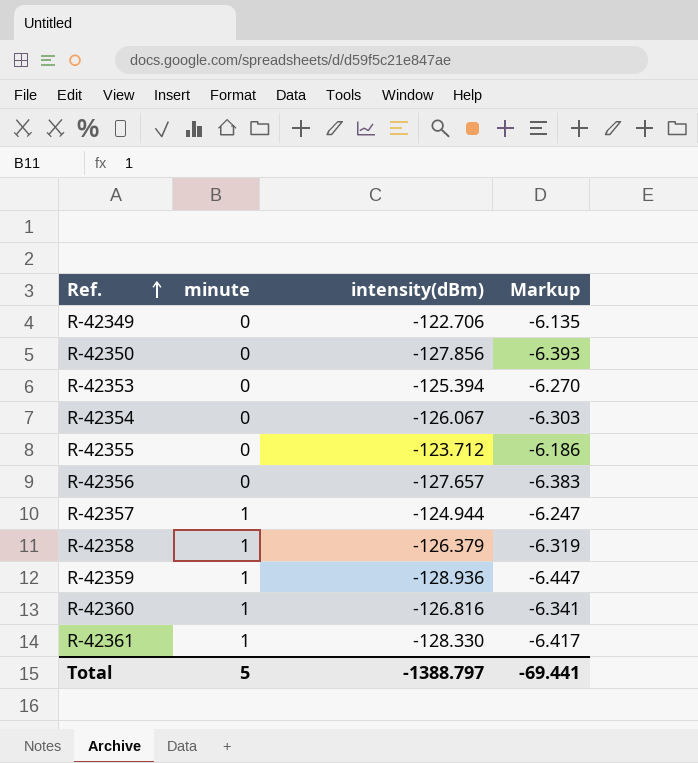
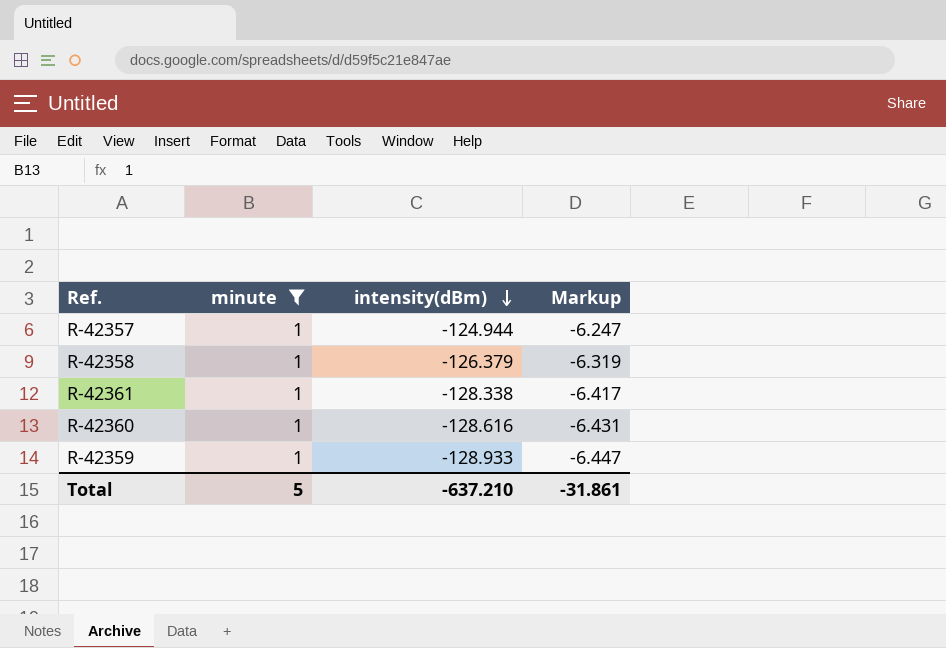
filter: none -> minute = 1
row order: Ref. ascending -> intensity(dBm) descending
R-42361 | intensity(dBm): -128.330 -> -128.338
R-42360 | intensity(dBm): -126.816 -> -128.616
R-42360 | Markup: -6.341 -> -6.431
R-42359 | intensity(dBm): -128.936 -> -128.933
Total | intensity(dBm): -1388.797 -> -637.210
Total | Markup: -69.441 -> -31.861

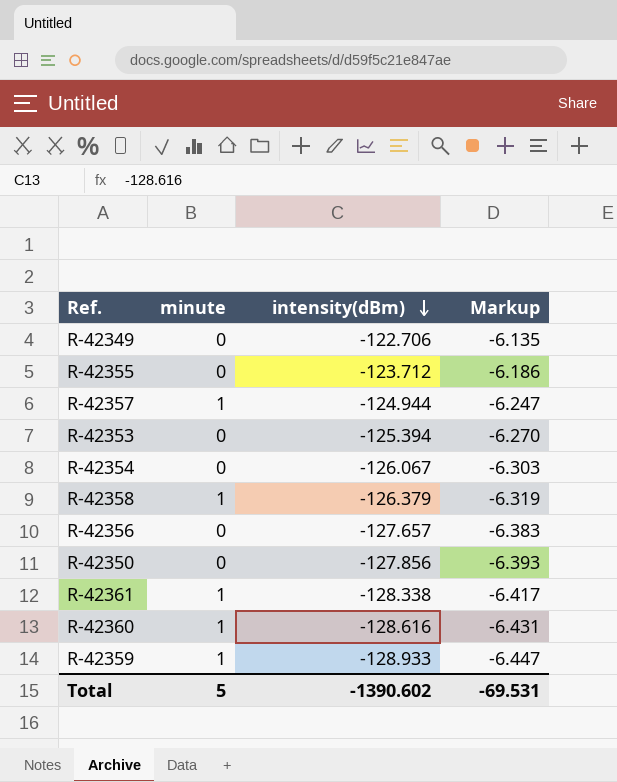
filter: minute = 1 -> none
Total | intensity(dBm): -637.210 -> -1390.602
Total | Markup: -31.861 -> -69.531

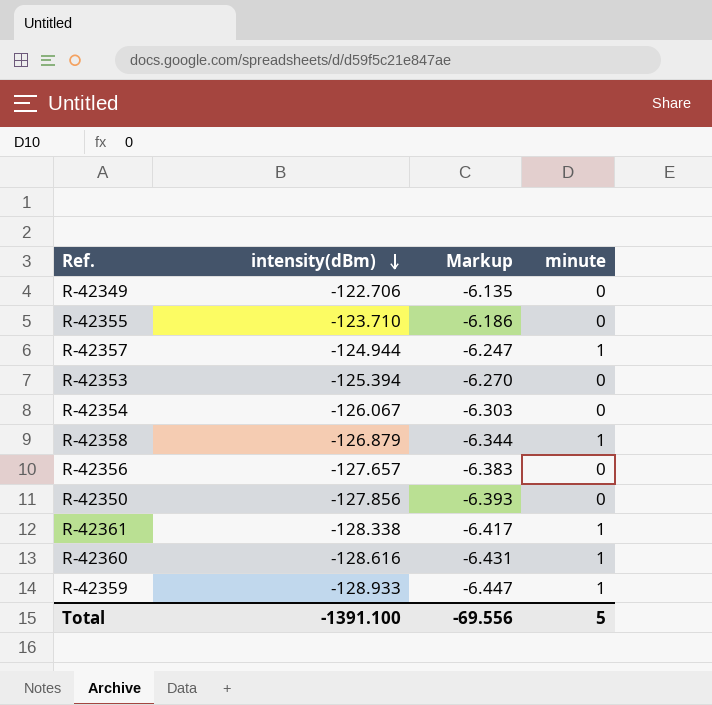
column minute | position: 2 -> 4
R-42355 | intensity(dBm): -123.712 -> -123.710
R-42358 | intensity(dBm): -126.379 -> -126.879
R-42358 | Markup: -6.319 -> -6.344
Total | intensity(dBm): -1390.602 -> -1391.100
Total | Markup: -69.531 -> -69.556

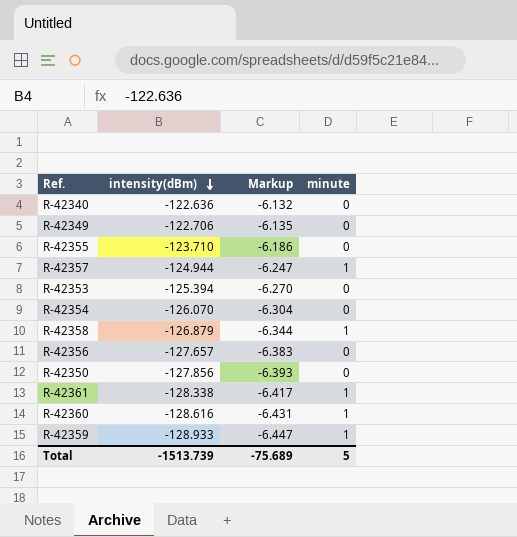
row R-42340: none -> -122.636 | -6.132 | 0
R-42354 | intensity(dBm): -126.067 -> -126.070
R-42354 | Markup: -6.303 -> -6.304
Total | intensity(dBm): -1391.100 -> -1513.739
Total | Markup: -69.556 -> -75.689

